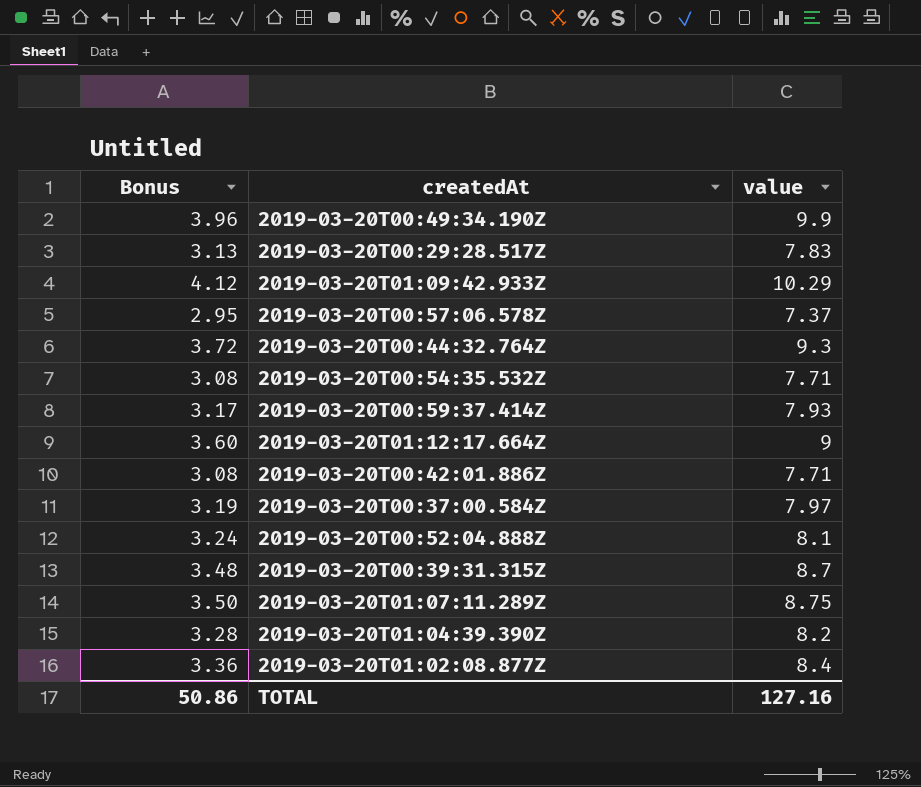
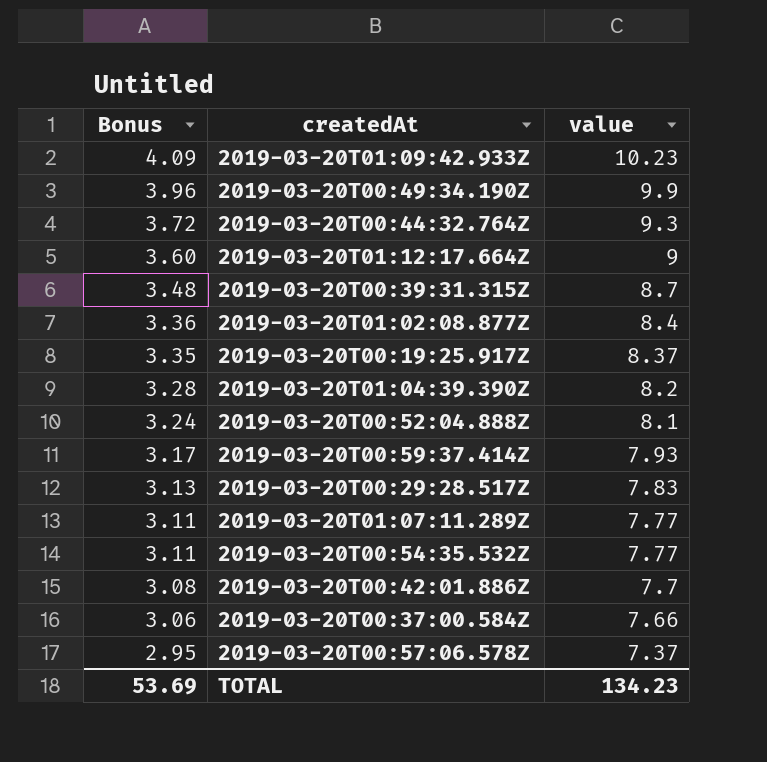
row order: none -> Bonus descending
2019-03-20T01:09:42.933Z | Bonus: 4.12 -> 4.09
2019-03-20T01:09:42.933Z | value: 10.29 -> 10.23
row 2019-03-20T00:19:25.917Z: none -> 3.35 | 8.37
2019-03-20T01:07:11.289Z | Bonus: 3.50 -> 3.11
2019-03-20T01:07:11.289Z | value: 8.75 -> 7.77
2019-03-20T00:54:35.532Z | Bonus: 3.08 -> 3.11
2019-03-20T00:54:35.532Z | value: 7.71 -> 7.77
2019-03-20T00:42:01.886Z | value: 7.71 -> 7.7
2019-03-20T00:37:00.584Z | Bonus: 3.19 -> 3.06
2019-03-20T00:37:00.584Z | value: 7.97 -> 7.66
TOTAL | Bonus: 50.86 -> 53.69
TOTAL | value: 127.16 -> 134.23

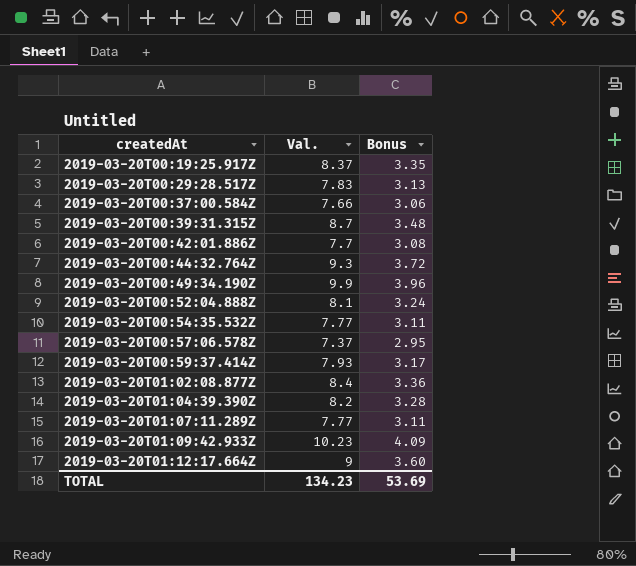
row order: Bonus descending -> createdAt ascending
column name: value -> Val.
column Bonus | position: 1 -> 3

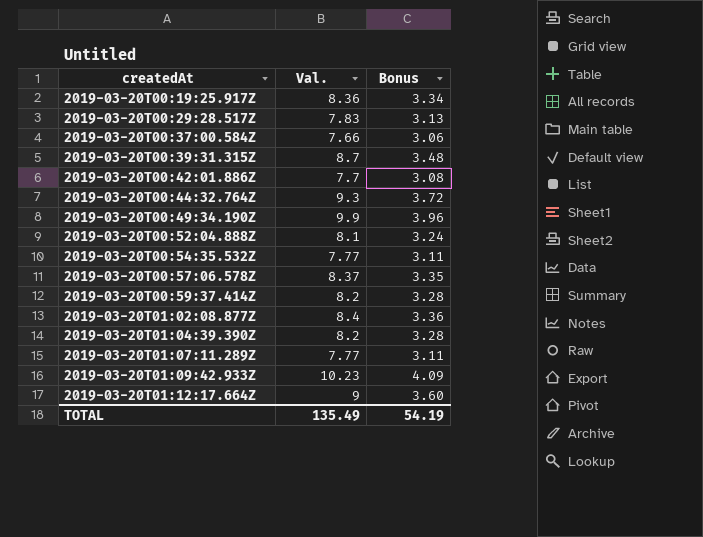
2019-03-20T00:19:25.917Z | Val.: 8.37 -> 8.36
2019-03-20T00:19:25.917Z | Bonus: 3.35 -> 3.34
2019-03-20T00:57:06.578Z | Val.: 7.37 -> 8.37
2019-03-20T00:57:06.578Z | Bonus: 2.95 -> 3.35
2019-03-20T00:59:37.414Z | Val.: 7.93 -> 8.2
2019-03-20T00:59:37.414Z | Bonus: 3.17 -> 3.28
TOTAL | Val.: 134.23 -> 135.49
TOTAL | Bonus: 53.69 -> 54.19

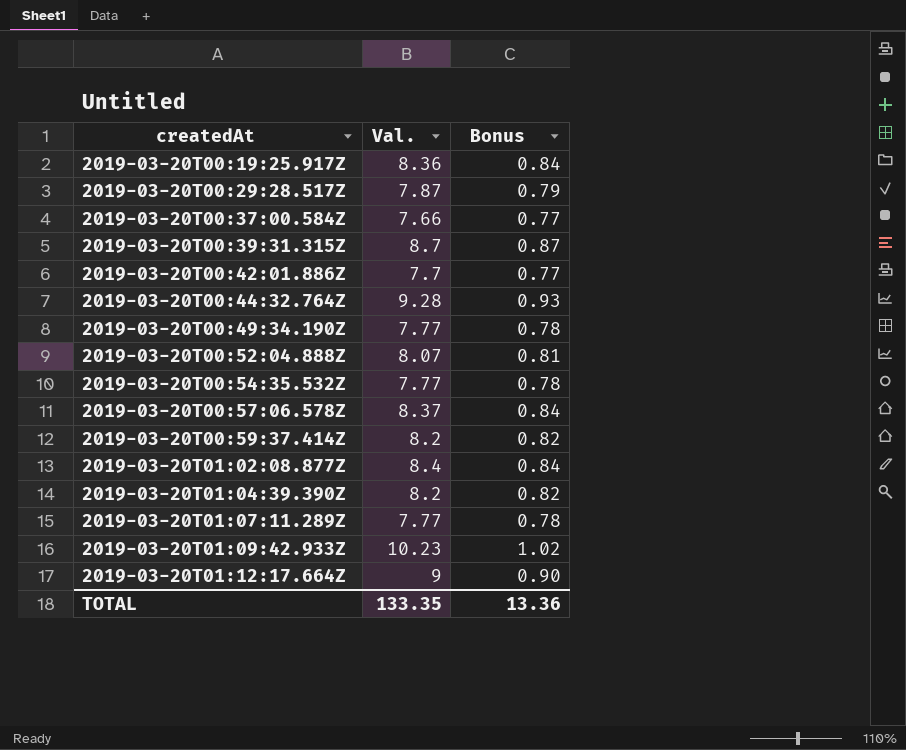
column Bonus | formula: [Val.] * 0.4 -> [Val.] * 0.1
2019-03-20T00:29:28.517Z | Val.: 7.83 -> 7.87
2019-03-20T00:44:32.764Z | Val.: 9.3 -> 9.28
2019-03-20T00:49:34.190Z | Val.: 9.9 -> 7.77
2019-03-20T00:52:04.888Z | Val.: 8.1 -> 8.07
TOTAL | Val.: 135.49 -> 133.35
TOTAL | Bonus: 54.19 -> 13.36

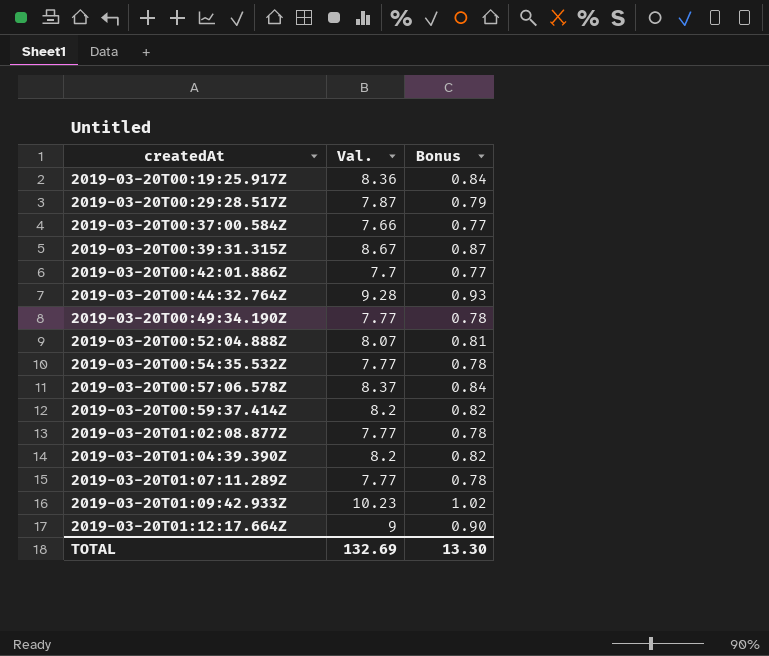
2019-03-20T00:39:31.315Z | Val.: 8.7 -> 8.67
2019-03-20T01:02:08.877Z | Val.: 8.4 -> 7.77
2019-03-20T01:02:08.877Z | Bonus: 0.84 -> 0.78
TOTAL | Val.: 133.35 -> 132.69
TOTAL | Bonus: 13.36 -> 13.30

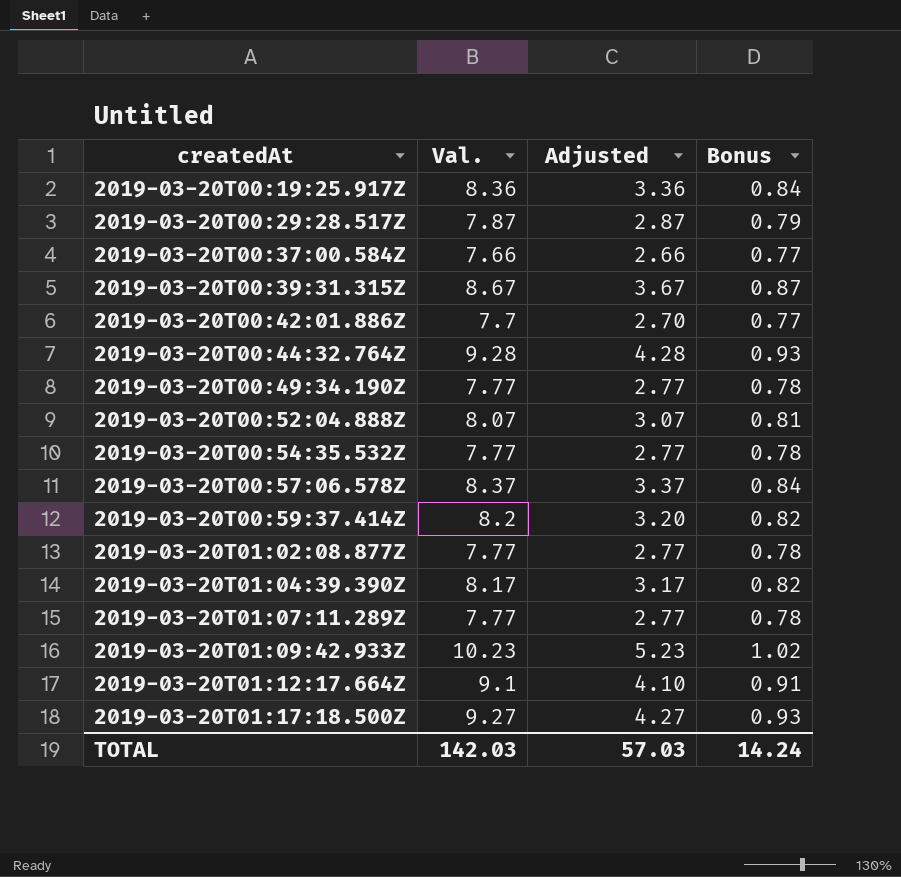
column Adjusted | formula: none -> [Val.] - 5
2019-03-20T01:04:39.390Z | Val.: 8.2 -> 8.17
2019-03-20T01:12:17.664Z | Val.: 9 -> 9.1
2019-03-20T01:12:17.664Z | Bonus: 0.90 -> 0.91
row 2019-03-20T01:17:18.500Z: none -> 9.27 | 4.27 | 0.93
TOTAL | Val.: 132.69 -> 142.03
TOTAL | Bonus: 13.30 -> 14.24

